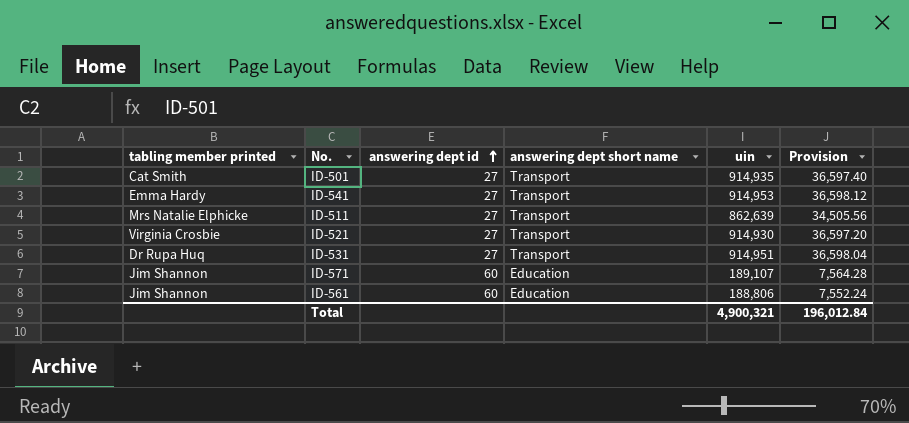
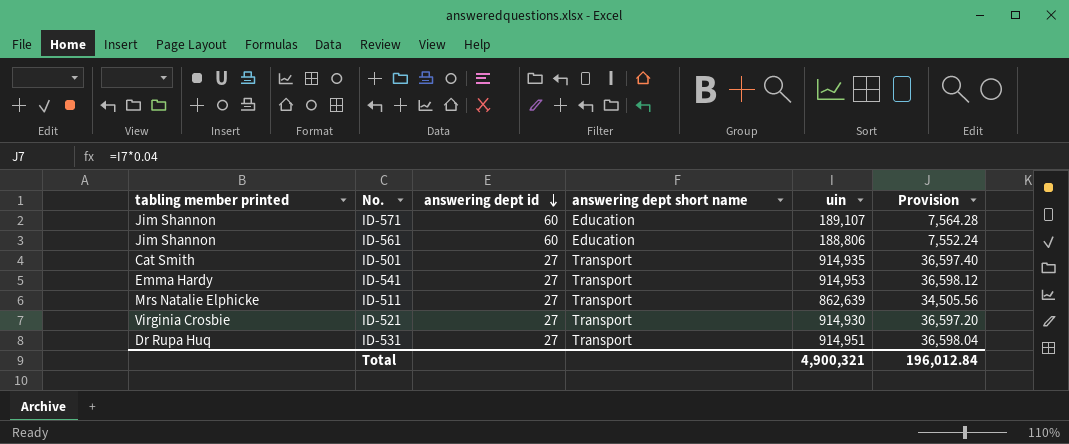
row order: answering dept id ascending -> answering dept id descending

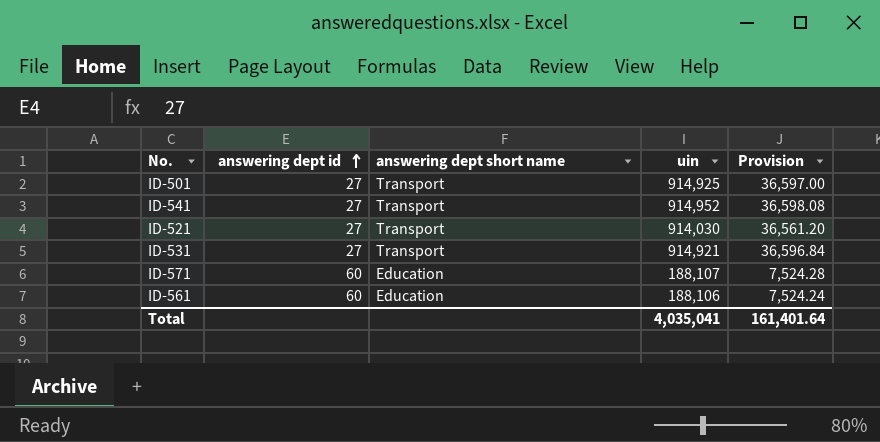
row order: answering dept id descending -> answering dept id ascending
column tabling member printed | position: 1 -> none
row ID-511: Mrs Natalie Elphicke | 27 | Transport | 862,639 | 34,505.56 -> none
ID-501 | uin: 914,935 -> 914,925
ID-501 | Provision: 36,597.40 -> 36,597.00
ID-541 | uin: 914,953 -> 914,952
ID-541 | Provision: 36,598.12 -> 36,598.08
ID-521 | uin: 914,930 -> 914,030
ID-521 | Provision: 36,597.20 -> 36,561.20
ID-531 | uin: 914,951 -> 914,921
ID-531 | Provision: 36,598.04 -> 36,596.84
ID-571 | uin: 189,107 -> 188,107
ID-571 | Provision: 7,564.28 -> 7,524.28
ID-561 | uin: 188,806 -> 188,106
ID-561 | Provision: 7,552.24 -> 7,524.24
Total | uin: 4,900,321 -> 4,035,041
Total | Provision: 196,012.84 -> 161,401.64

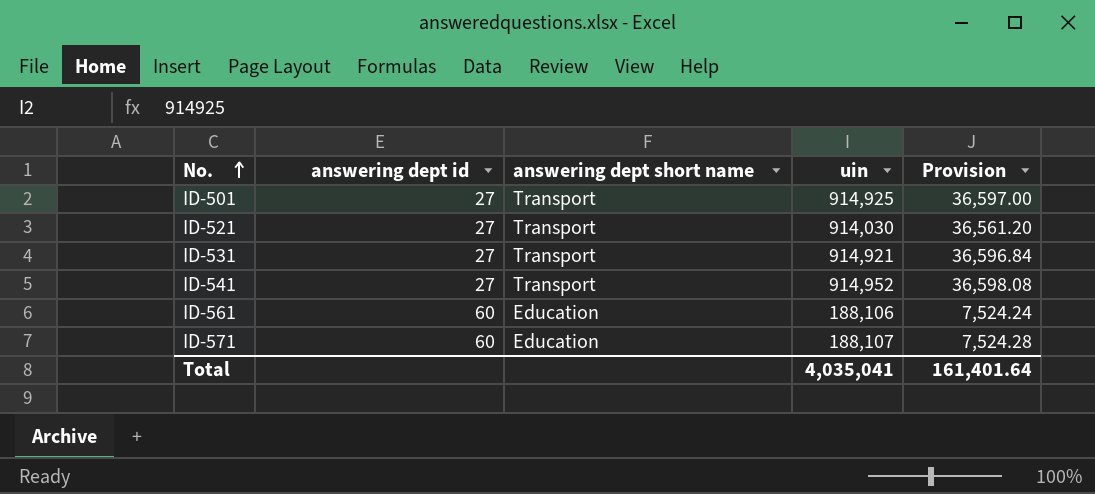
row order: answering dept id ascending -> No. ascending

